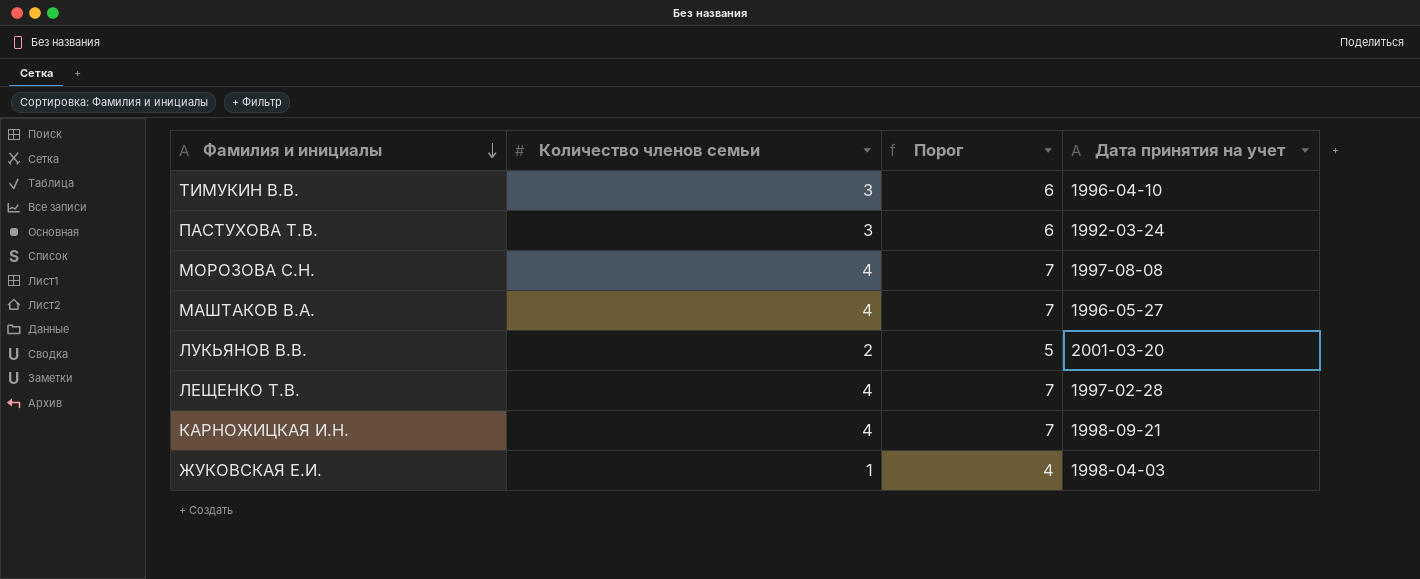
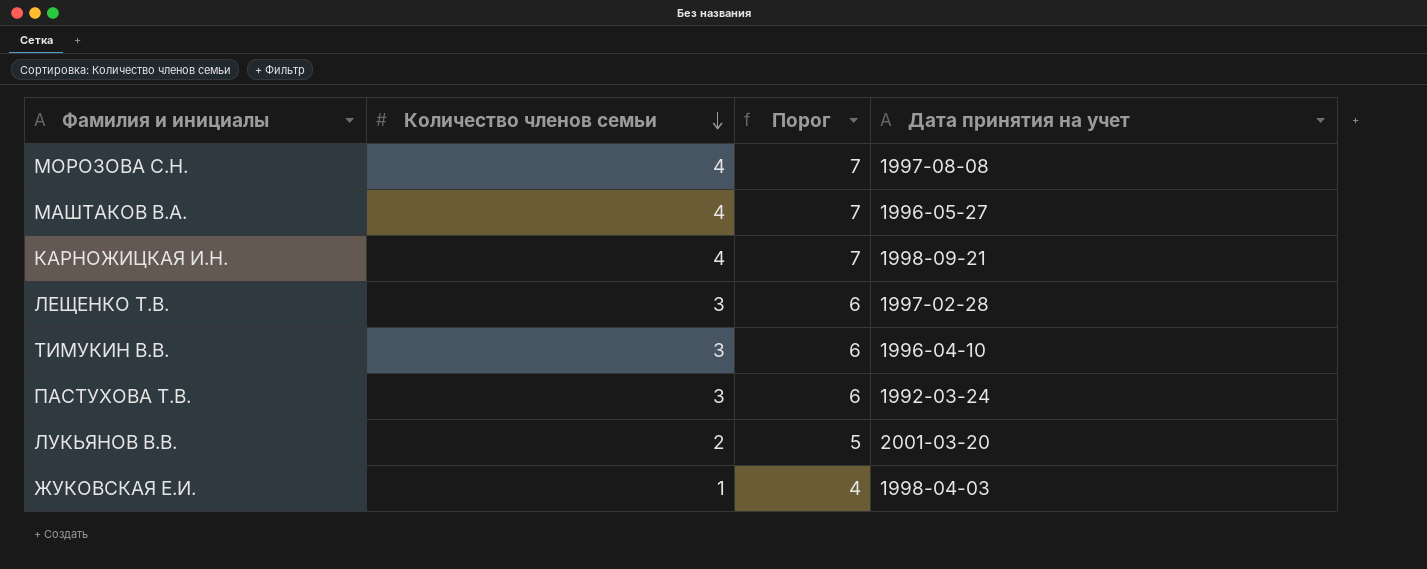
row order: Фамилия и инициалы descending -> Количество членов семьи descending
ЛЕЩЕНКО Т.В. | Количество членов семьи: 4 -> 3
ЛЕЩЕНКО Т.В. | Порог: 7 -> 6

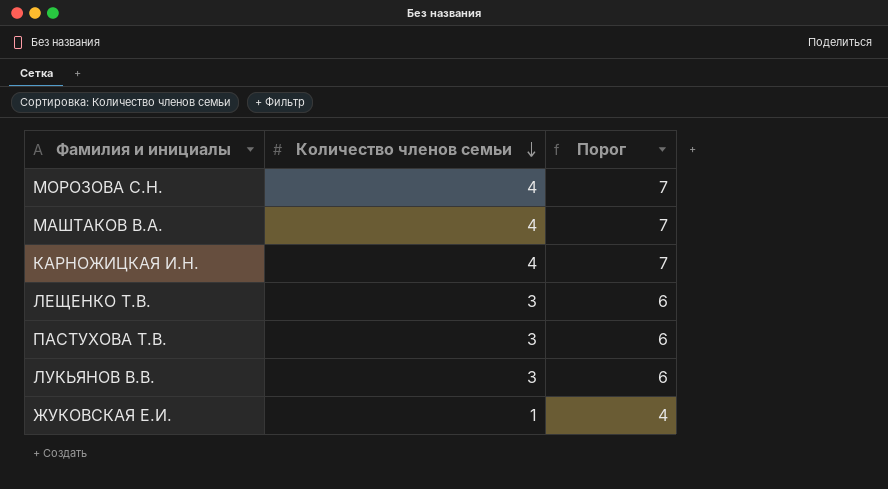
column Дата принятия на учет | position: 4 -> none
row ТИМУКИН В.В.: 3 | 6 | 1996-04-10 -> none
ЛУКЬЯНОВ В.В. | Количество членов семьи: 2 -> 3
ЛУКЬЯНОВ В.В. | Порог: 5 -> 6

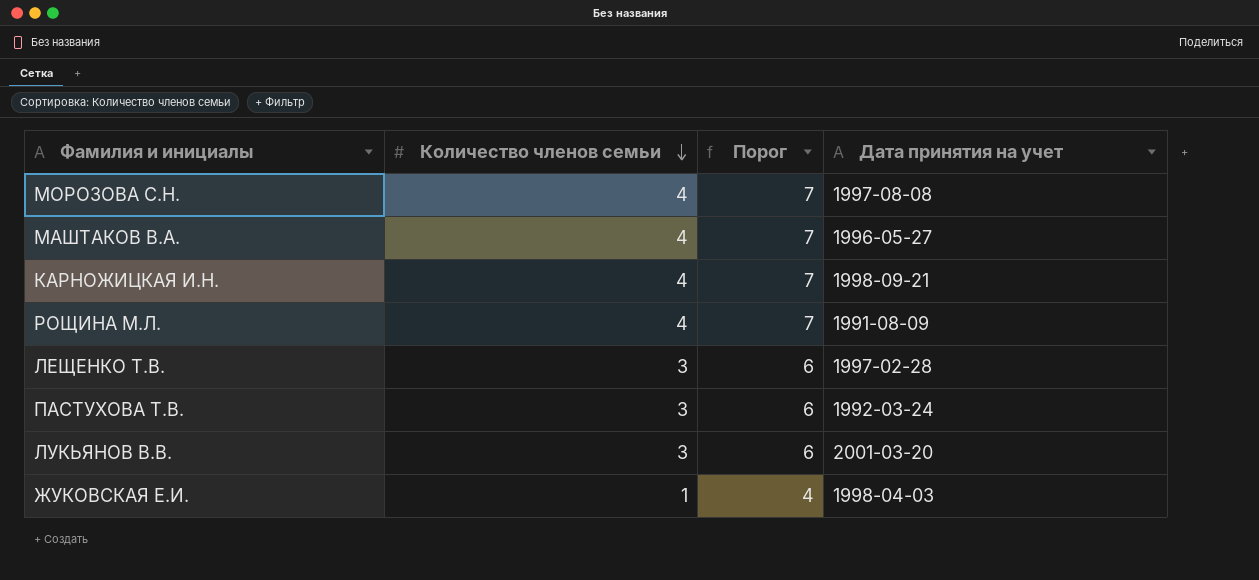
column Дата принятия на учет | position: none -> 4
row РОЩИНА М.Л.: none -> 4 | 7 | 1991-08-09

